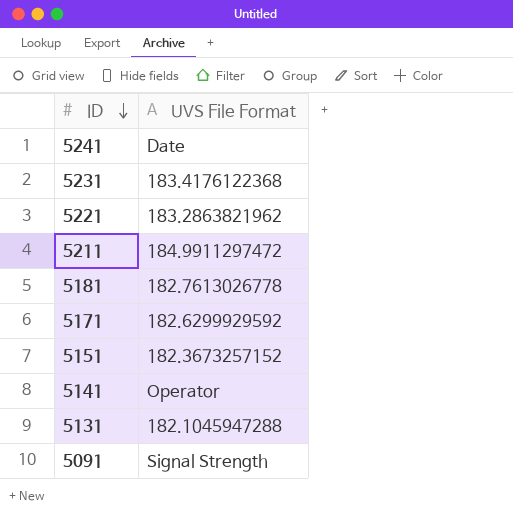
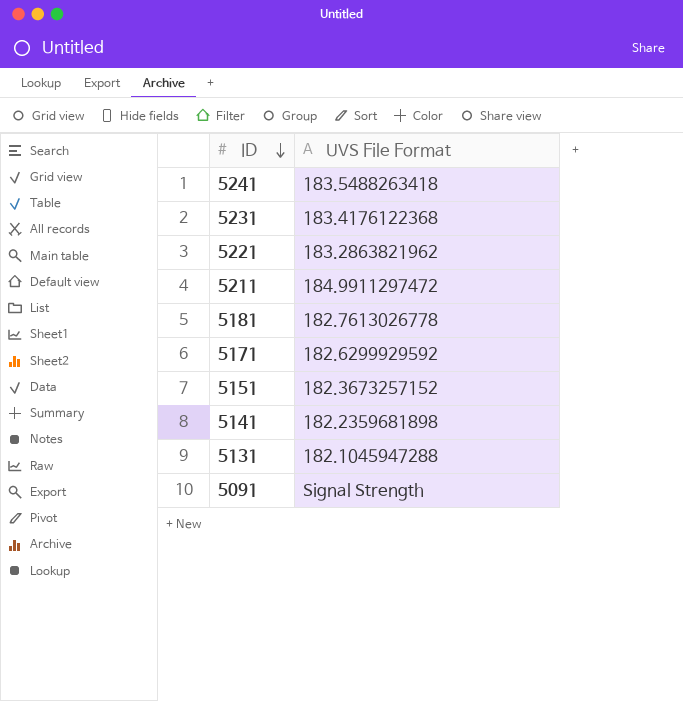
5241 | UVS File Format: Date -> 183.5488263418
5141 | UVS File Format: Operator -> 182.2359681898

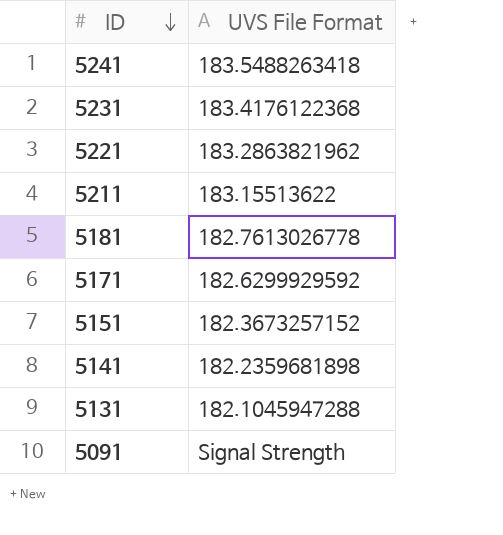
5211 | UVS File Format: 184.9911297472 -> 183.15513622

